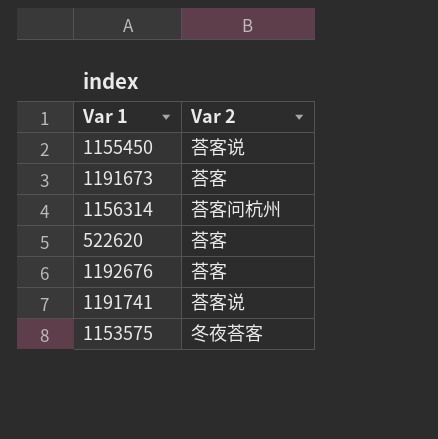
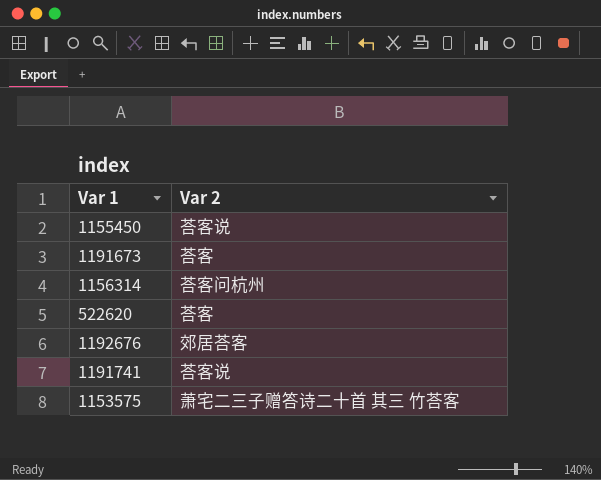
1192676 | Var 2: 荅客 -> 郊居荅客
1153575 | Var 2: 冬夜荅客 -> 萧宅二三子赠答诗二十首 其三 竹荅客

